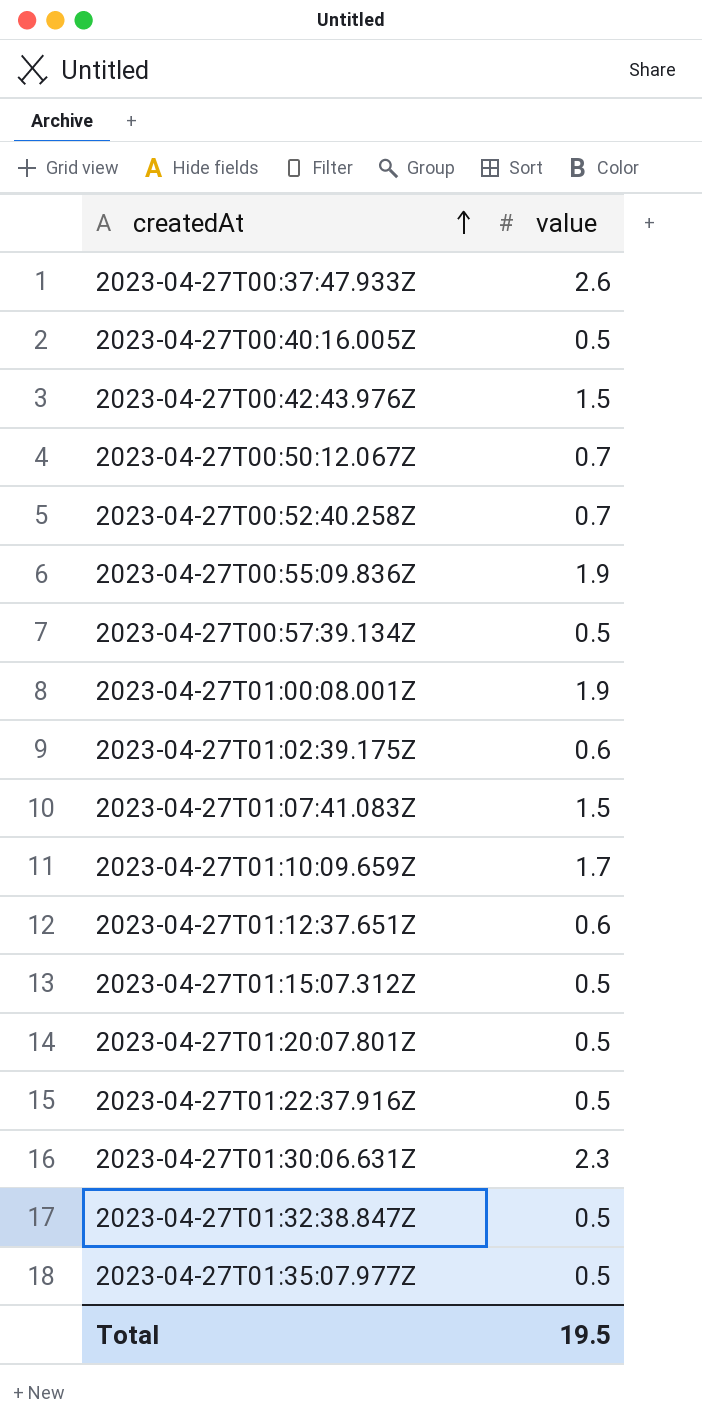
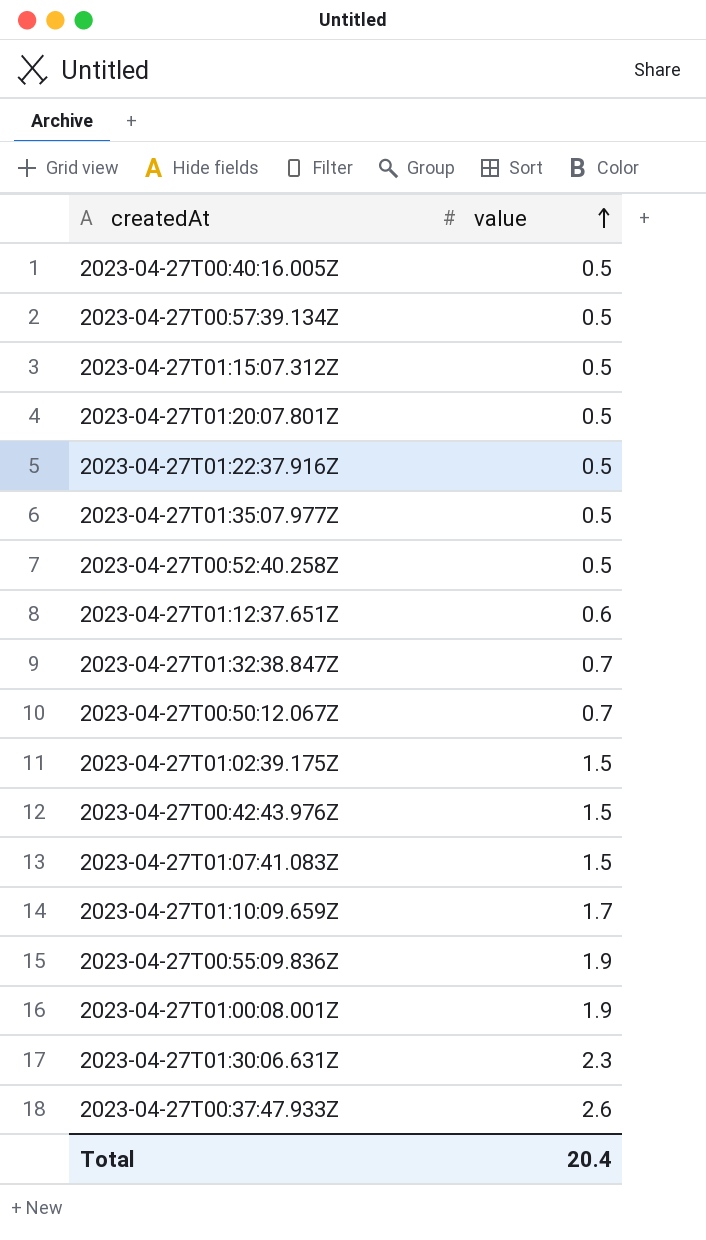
row order: createdAt ascending -> value ascending
2023-04-27T00:52:40.258Z | value: 0.7 -> 0.5
2023-04-27T01:32:38.847Z | value: 0.5 -> 0.7
2023-04-27T01:02:39.175Z | value: 0.6 -> 1.5
Total | value: 19.5 -> 20.4

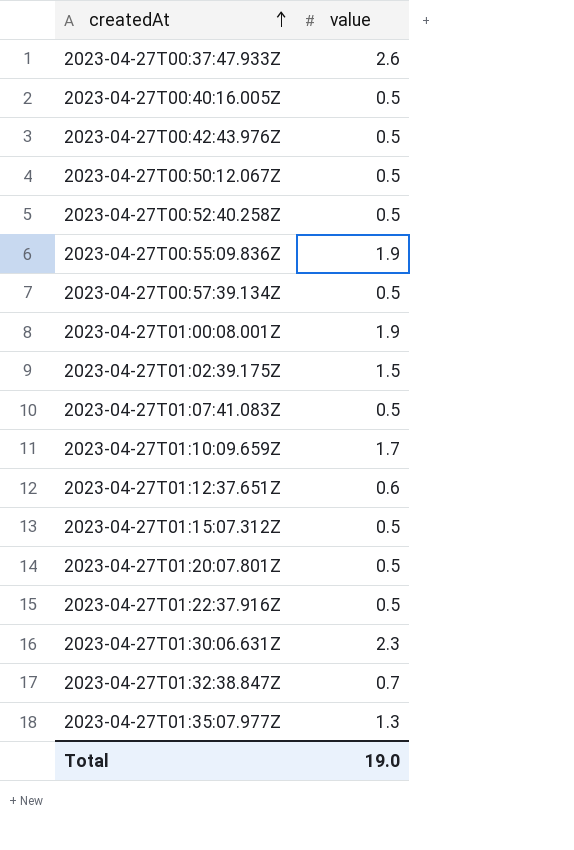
row order: value ascending -> createdAt ascending
2023-04-27T00:42:43.976Z | value: 1.5 -> 0.5
2023-04-27T00:50:12.067Z | value: 0.7 -> 0.5
2023-04-27T01:07:41.083Z | value: 1.5 -> 0.5
2023-04-27T01:35:07.977Z | value: 0.5 -> 1.3
Total | value: 20.4 -> 19.0

